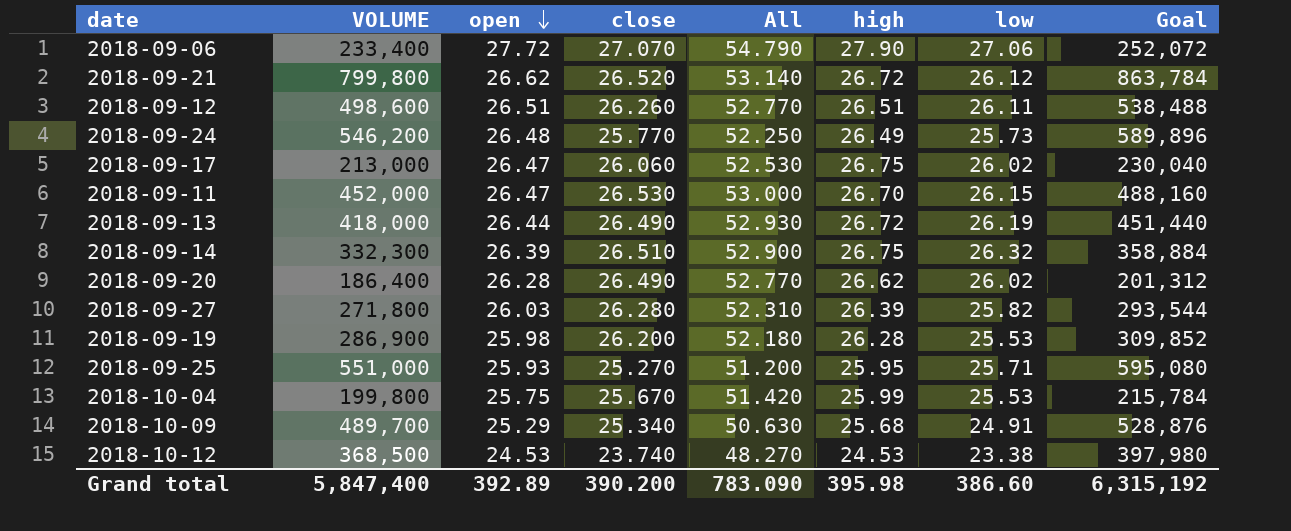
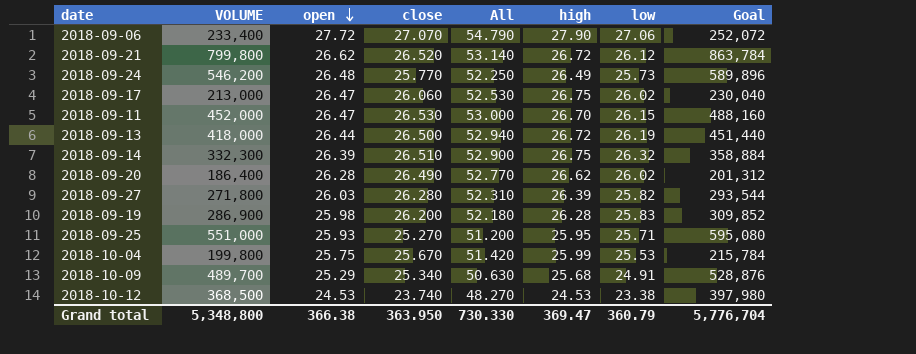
row 2018-09-12: 498,600 | 26.51 | 26.260 | 52.770 | 26.51 | 26.11 | 538,488 -> none
2018-09-13 | close: 26.490 -> 26.500
2018-09-13 | All: 52.930 -> 52.940
2018-09-19 | low: 25.53 -> 25.83
Grand total | VOLUME: 5,847,400 -> 5,348,800
Grand total | open: 392.89 -> 366.38
Grand total | close: 390.200 -> 363.950
Grand total | All: 783.090 -> 730.330
Grand total | high: 395.98 -> 369.47
Grand total | low: 386.60 -> 360.79
Grand total | Goal: 6,315,192 -> 5,776,704

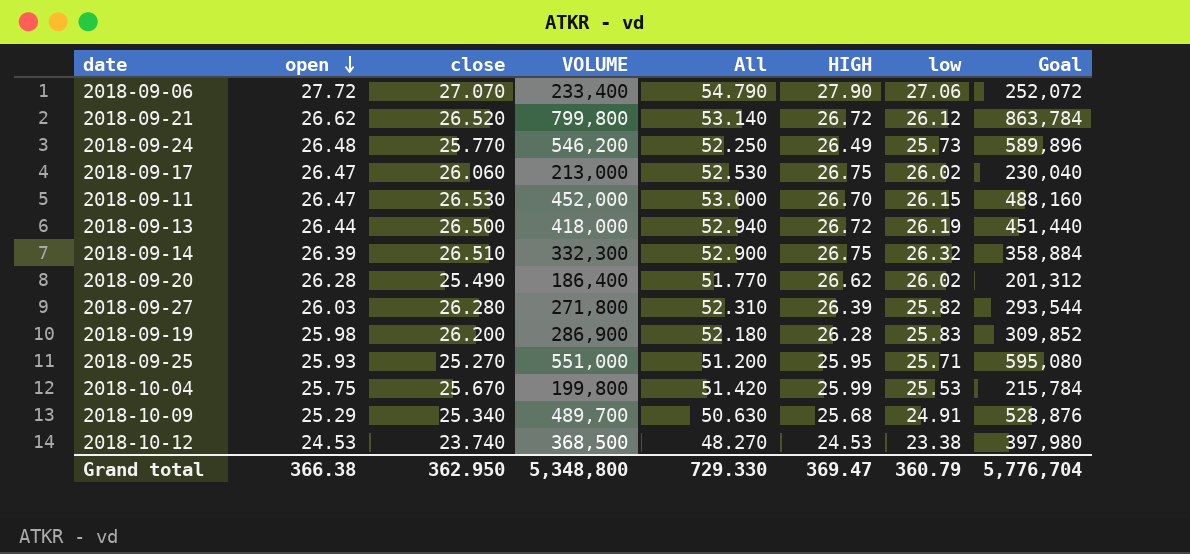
column VOLUME | position: 2 -> 4
column name: high -> HIGH
2018-09-20 | close: 26.490 -> 25.490
2018-09-20 | All: 52.770 -> 51.770
Grand total | close: 363.950 -> 362.950
Grand total | All: 730.330 -> 729.330

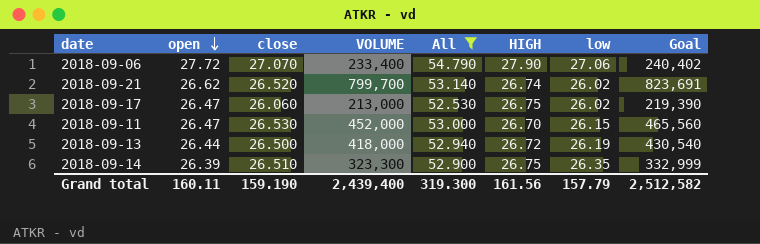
filter: none -> All >= 52.530
column Goal | formula: [VOLUME] * 1.08 -> [VOLUME] * 1.03
2018-09-21 | VOLUME: 799,800 -> 799,700
2018-09-21 | HIGH: 26.72 -> 26.74
2018-09-21 | low: 26.12 -> 26.02
2018-09-14 | VOLUME: 332,300 -> 323,300
2018-09-14 | low: 26.32 -> 26.35
Grand total | open: 366.38 -> 160.11
Grand total | close: 362.950 -> 159.190
Grand total | VOLUME: 5,348,800 -> 2,439,400
Grand total | All: 729.330 -> 319.300
Grand total | HIGH: 369.47 -> 161.56
Grand total | low: 360.79 -> 157.79
Grand total | Goal: 5,776,704 -> 2,512,582

